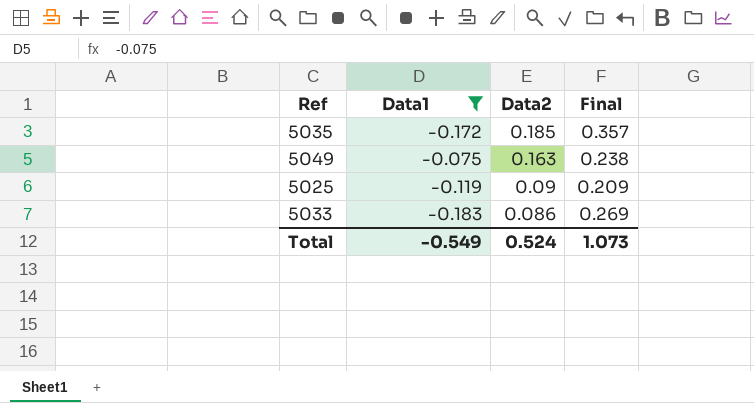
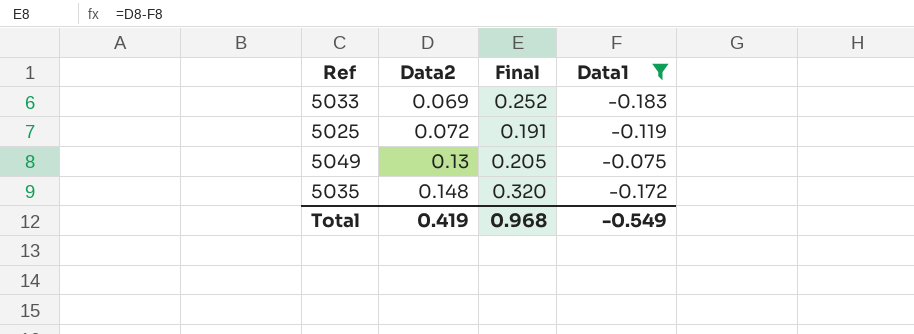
row order: Data2 descending -> Data2 ascending
column Data1 | position: 2 -> 4
5033 | Data2: 0.086 -> 0.069
5033 | Final: 0.269 -> 0.252
5025 | Data2: 0.09 -> 0.072
5025 | Final: 0.209 -> 0.191
5049 | Data2: 0.163 -> 0.13
5049 | Final: 0.238 -> 0.205
5035 | Data2: 0.185 -> 0.148
5035 | Final: 0.357 -> 0.320
Total | Data2: 0.524 -> 0.419
Total | Final: 1.073 -> 0.968

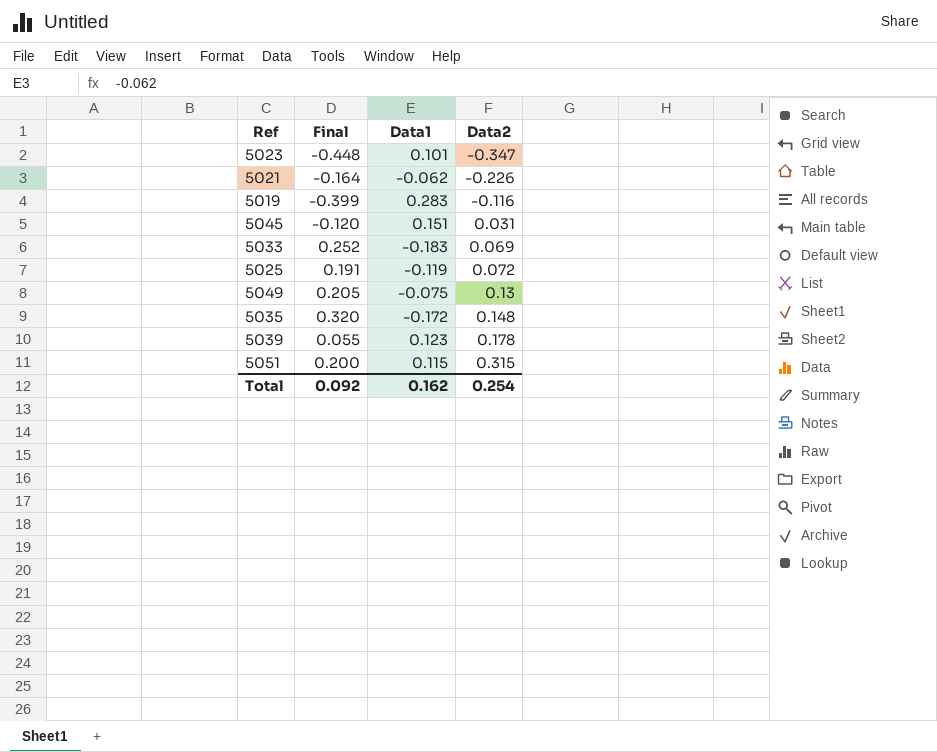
filter: Data1 <= -0.075 -> none
column Data2 | position: 2 -> 4
Total | Final: 0.968 -> 0.092
Total | Data1: -0.549 -> 0.162
Total | Data2: 0.419 -> 0.254

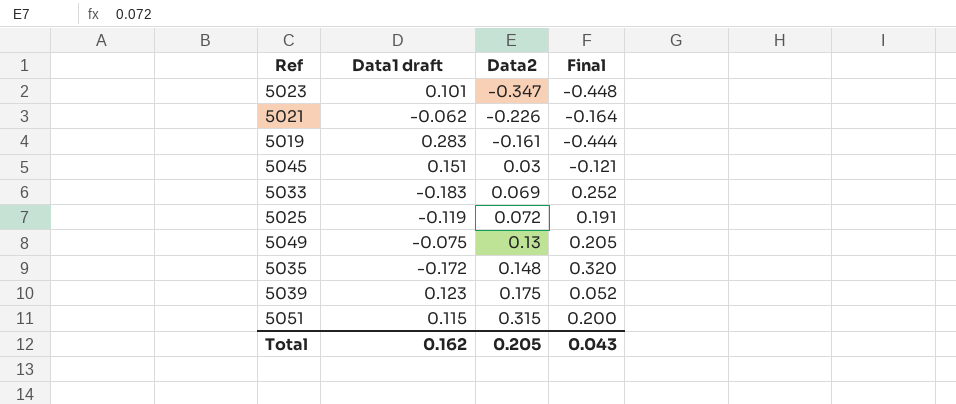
column name: Data1 -> Data1 draft
column Final | position: 2 -> 4
5019 | Data2: -0.116 -> -0.161
5019 | Final: -0.399 -> -0.444
5045 | Data2: 0.031 -> 0.03
5045 | Final: -0.120 -> -0.121
5039 | Data2: 0.178 -> 0.175
5039 | Final: 0.055 -> 0.052
Total | Data2: 0.254 -> 0.205
Total | Final: 0.092 -> 0.043

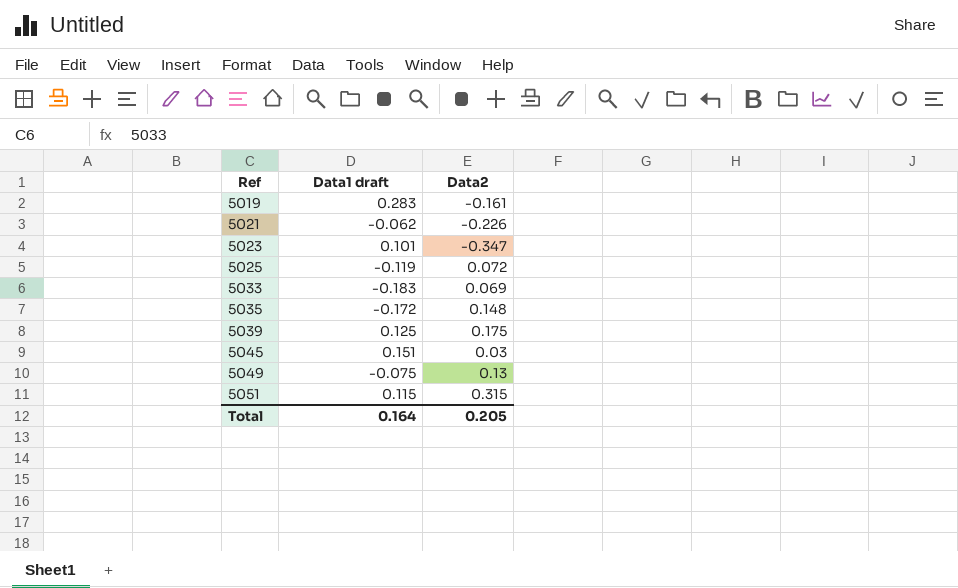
row order: Data2 ascending -> Ref ascending
column Final | formula: [Data2] - [Data1 draft] -> none
5039 | Data1 draft: 0.123 -> 0.125
Total | Data1 draft: 0.162 -> 0.164

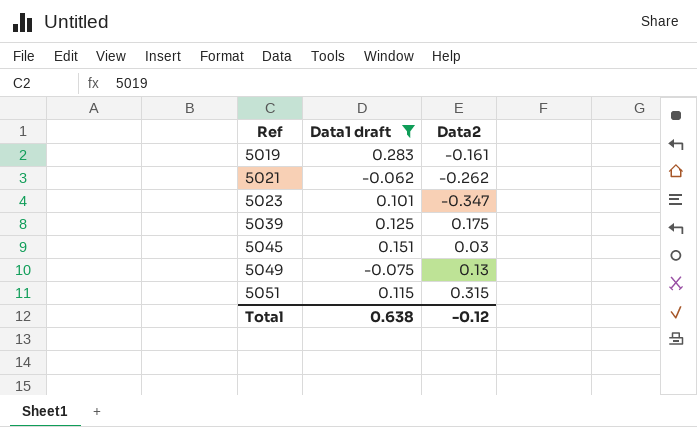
filter: none -> Data1 draft >= -0.075
5021 | Data2: -0.226 -> -0.262
Total | Data1 draft: 0.164 -> 0.638
Total | Data2: 0.205 -> -0.12

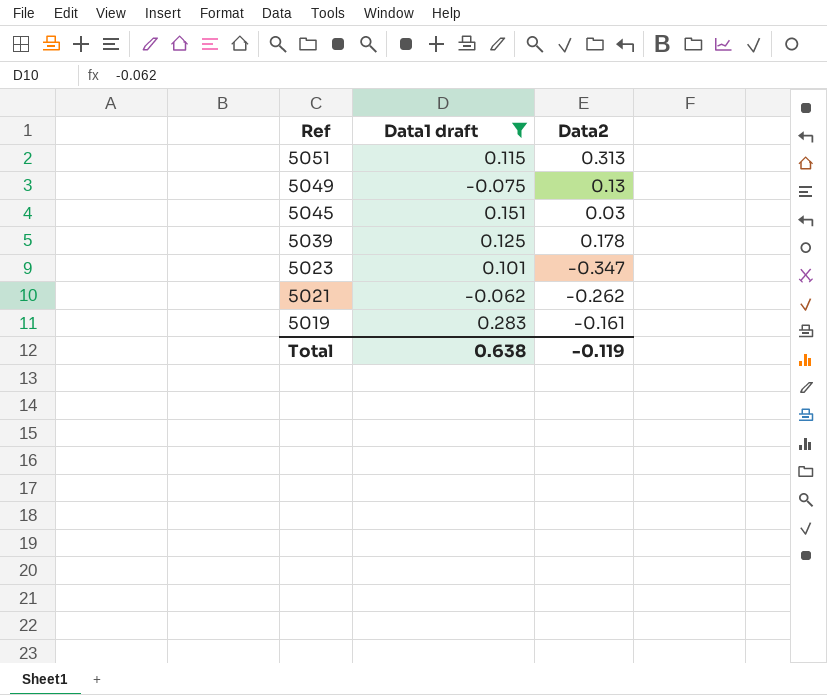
row order: Ref ascending -> Ref descending
5051 | Data2: 0.315 -> 0.313
5039 | Data2: 0.175 -> 0.178
Total | Data2: -0.12 -> -0.119

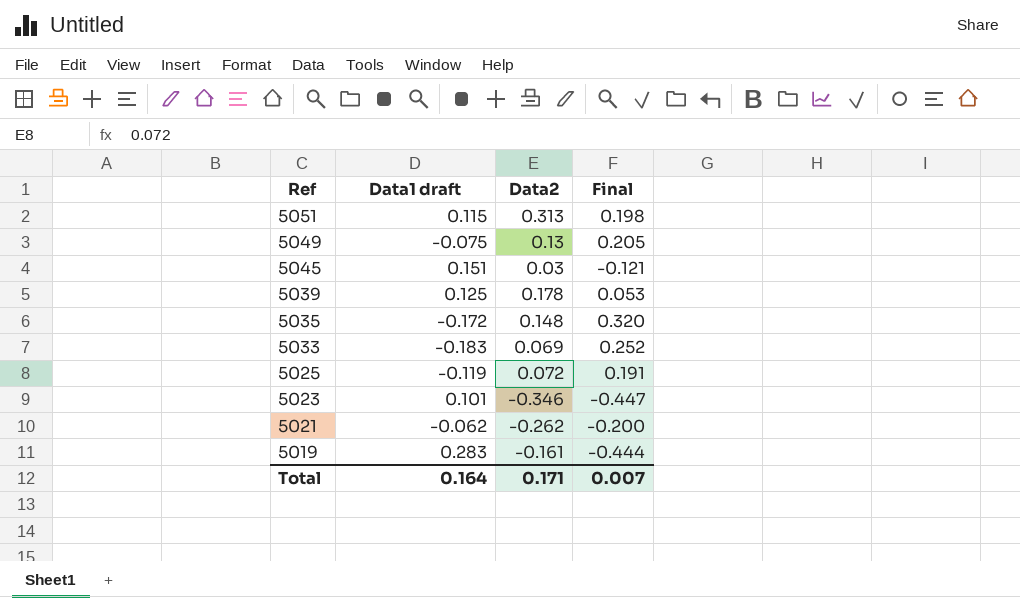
filter: Data1 draft >= -0.075 -> none
column Final | formula: none -> [Data2] - [Data1 draft]
5023 | Data2: -0.347 -> -0.346
Total | Data1 draft: 0.638 -> 0.164
Total | Data2: -0.119 -> 0.171

